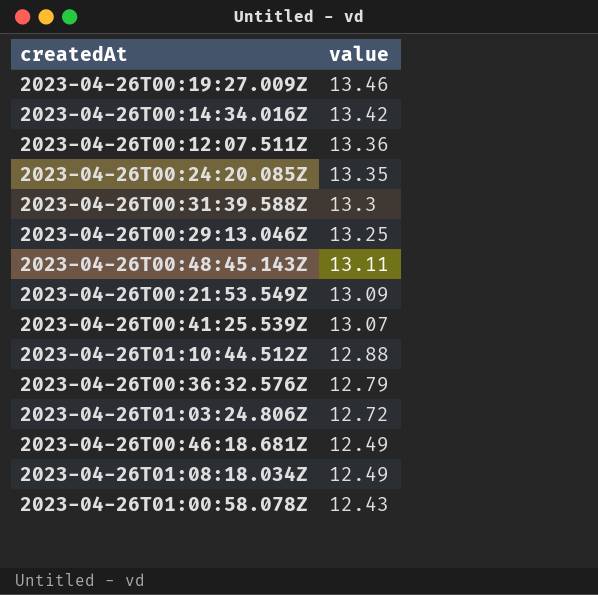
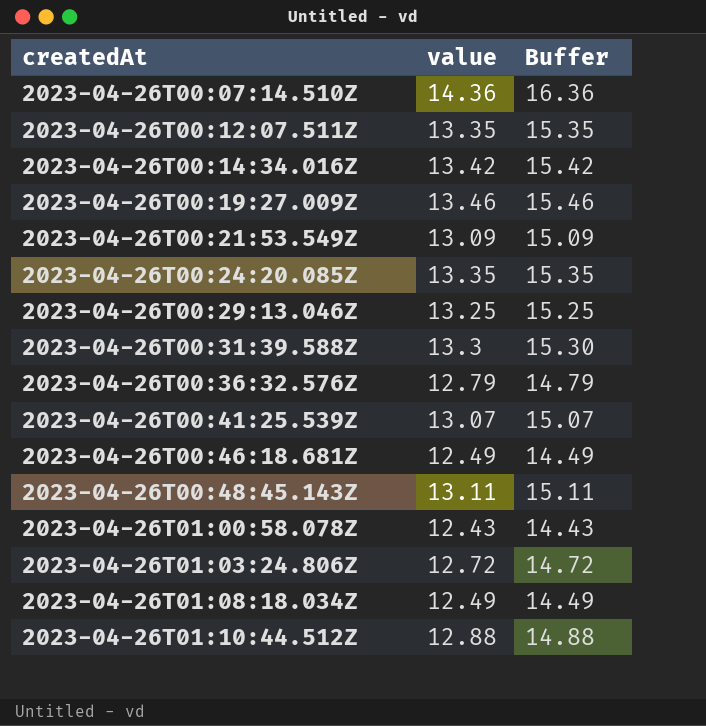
row order: value descending -> createdAt ascending
column Buffer | formula: none -> [value] + 2
row 2023-04-26T00:07:14.510Z: none -> 14.36 | 16.36
2023-04-26T00:12:07.511Z | value: 13.36 -> 13.35

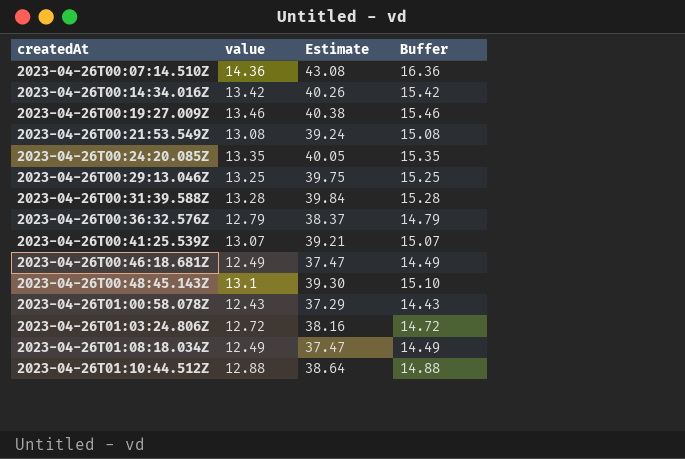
column Estimate | formula: none -> [value] * 3
row 2023-04-26T00:12:07.511Z: 13.35 | 15.35 -> none
2023-04-26T00:21:53.549Z | value: 13.09 -> 13.08
2023-04-26T00:21:53.549Z | Buffer: 15.09 -> 15.08
2023-04-26T00:31:39.588Z | value: 13.3 -> 13.28
2023-04-26T00:31:39.588Z | Buffer: 15.30 -> 15.28
2023-04-26T00:48:45.143Z | value: 13.11 -> 13.1
2023-04-26T00:48:45.143Z | Buffer: 15.11 -> 15.10

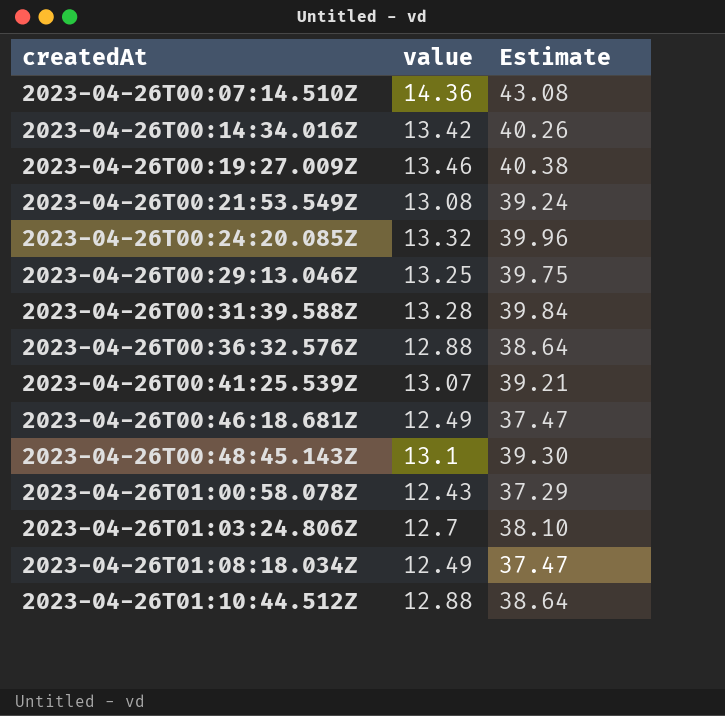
column Buffer | formula: [value] + 2 -> none
2023-04-26T00:24:20.085Z | value: 13.35 -> 13.32
2023-04-26T00:24:20.085Z | Estimate: 40.05 -> 39.96
2023-04-26T00:36:32.576Z | value: 12.79 -> 12.88
2023-04-26T00:36:32.576Z | Estimate: 38.37 -> 38.64
2023-04-26T01:03:24.806Z | value: 12.72 -> 12.7
2023-04-26T01:03:24.806Z | Estimate: 38.16 -> 38.10

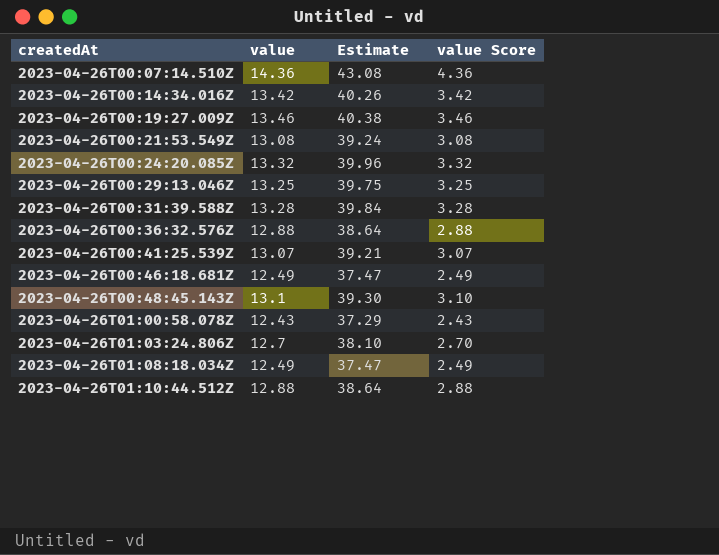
column value Score | formula: none -> [value] - 10

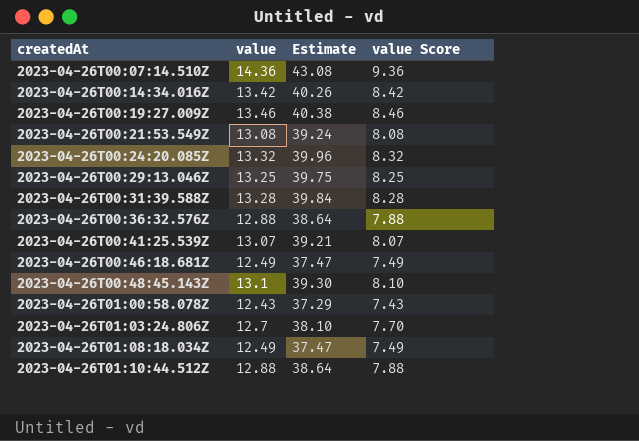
column value Score | formula: [value] - 10 -> [value] - 5

